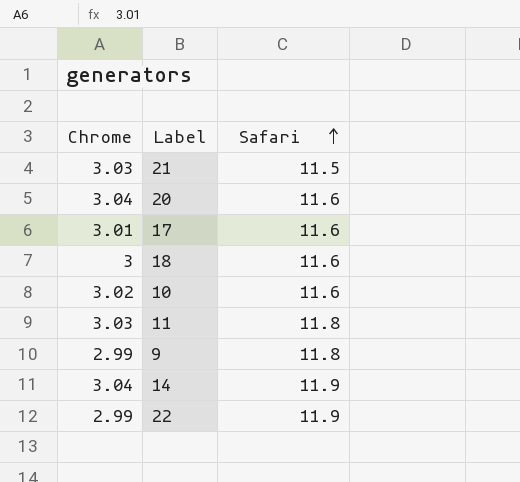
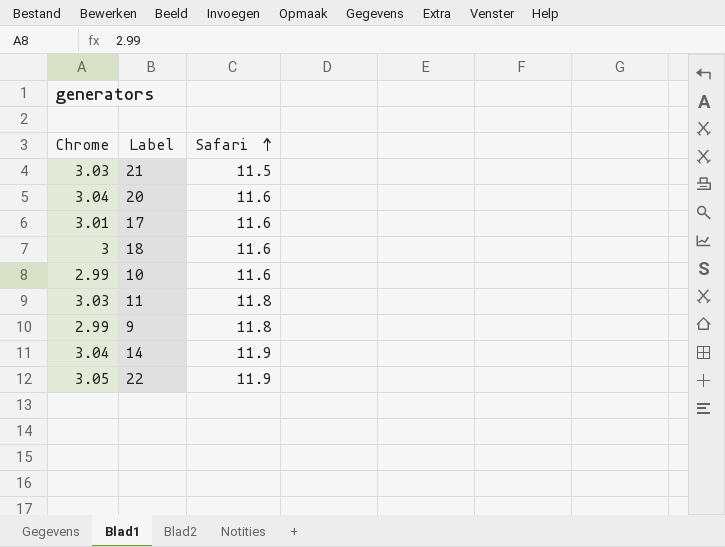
10 | Chrome: 3.02 -> 2.99
22 | Chrome: 2.99 -> 3.05

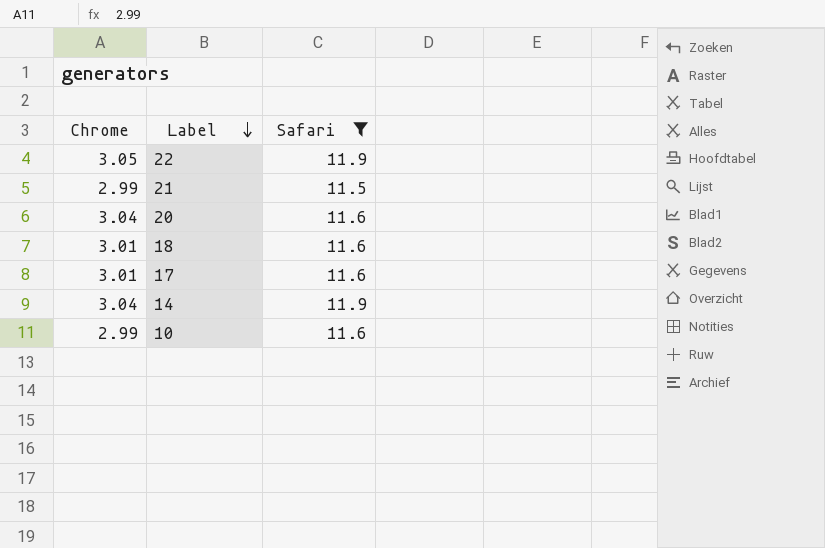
filter: none -> Safari != 11.8
row order: Safari ascending -> Label descending
21 | Chrome: 3.03 -> 2.99
18 | Chrome: 3 -> 3.01

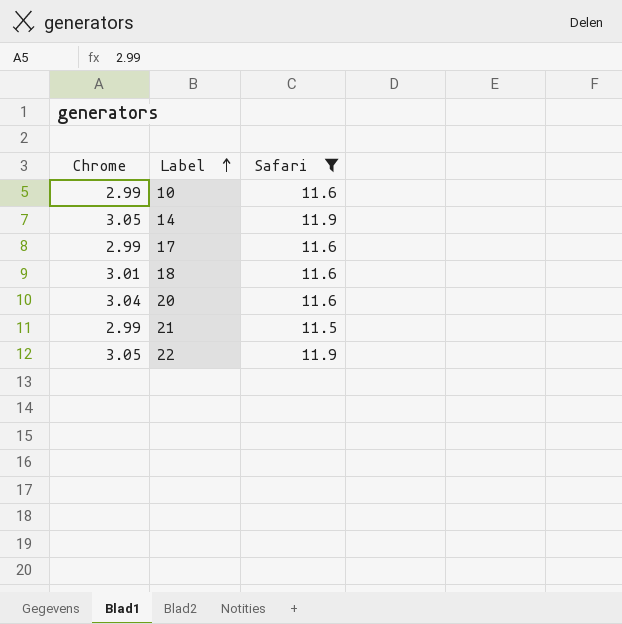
row order: Label descending -> Label ascending
14 | Chrome: 3.04 -> 3.05
17 | Chrome: 3.01 -> 2.99

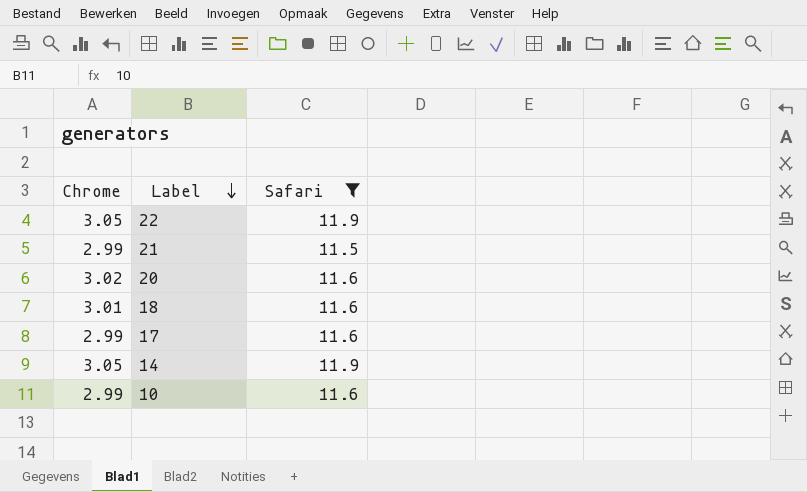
row order: Label ascending -> Label descending
20 | Chrome: 3.04 -> 3.02

